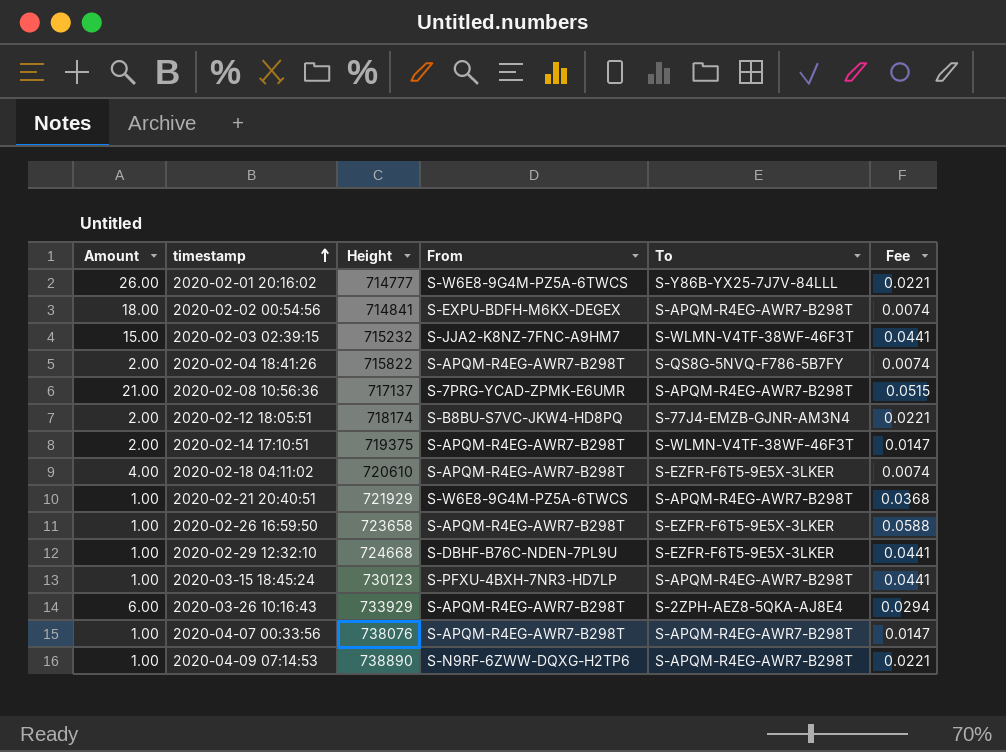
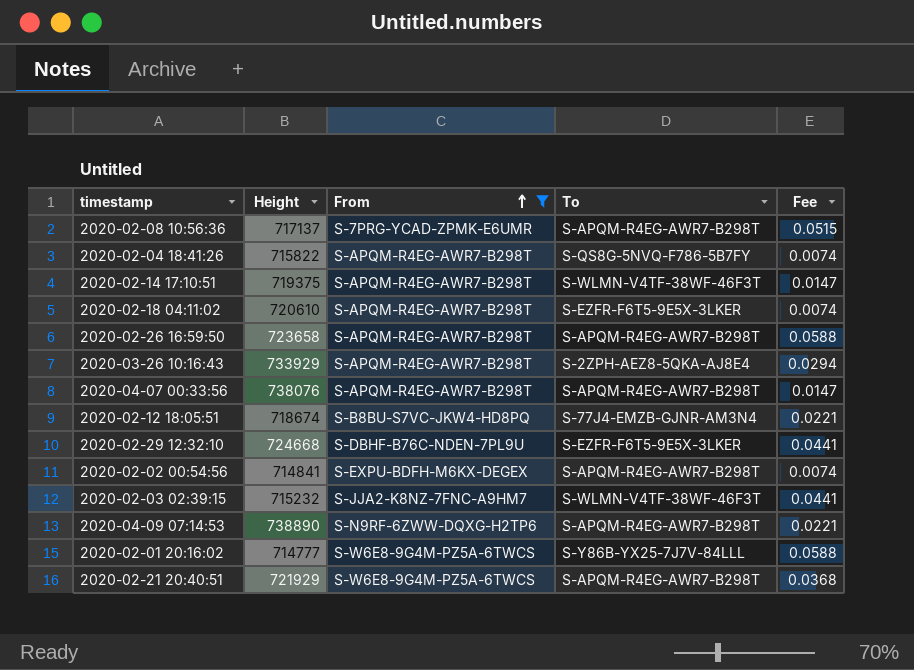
filter: none -> From != S-PFXU-4BXH-7NR3-HD7LP
row order: timestamp ascending -> From ascending
column Amount | position: 1 -> none
2020-02-26 16:59:50 | To: S-EZFR-F6T5-9E5X-3LKER -> S-APQM-R4EG-AWR7-B298T
2020-02-12 18:05:51 | Height: 718174 -> 718674
2020-02-01 20:16:02 | Fee: 0.0221 -> 0.0588

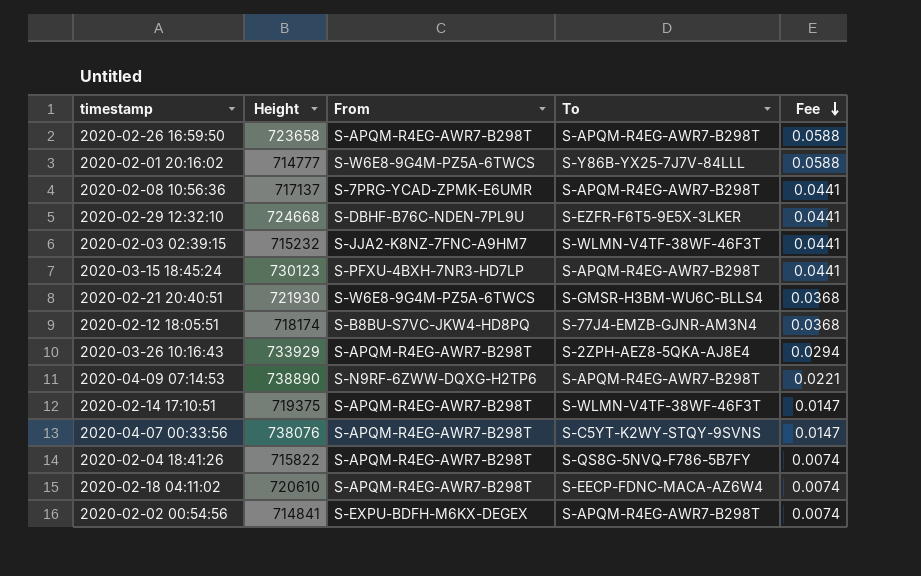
filter: From != S-PFXU-4BXH-7NR3-HD7LP -> none
row order: From ascending -> Fee descending
2020-02-08 10:56:36 | Fee: 0.0515 -> 0.0441
2020-02-21 20:40:51 | Height: 721929 -> 721930
2020-02-21 20:40:51 | To: S-APQM-R4EG-AWR7-B298T -> S-GMSR-H3BM-WU6C-BLLS4
2020-02-12 18:05:51 | Height: 718674 -> 718174
2020-02-12 18:05:51 | Fee: 0.0221 -> 0.0368
2020-04-07 00:33:56 | To: S-APQM-R4EG-AWR7-B298T -> S-C5YT-K2WY-STQY-9SVNS
2020-02-18 04:11:02 | To: S-EZFR-F6T5-9E5X-3LKER -> S-EECP-FDNC-MACA-AZ6W4

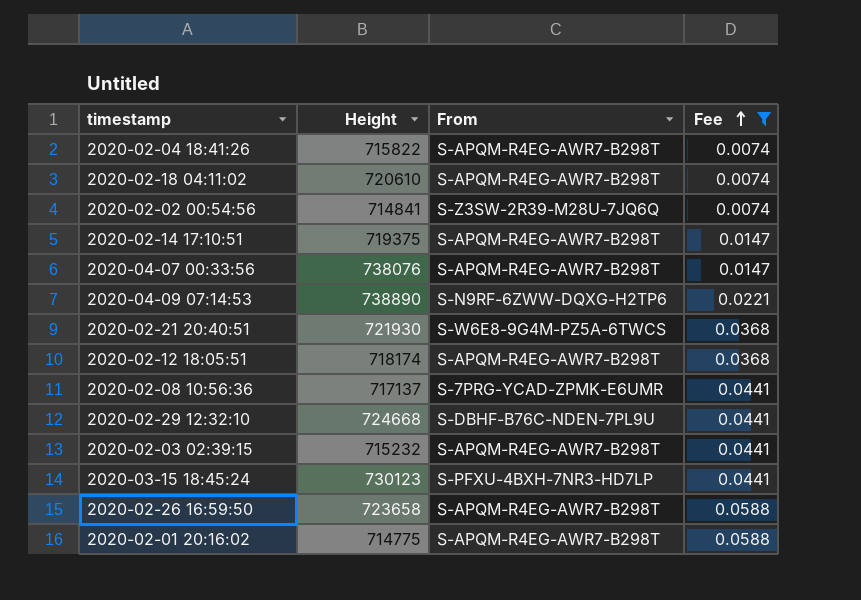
filter: none -> Fee != 0.0294
row order: Fee descending -> Fee ascending
column To | position: 4 -> none
2020-02-02 00:54:56 | From: S-EXPU-BDFH-M6KX-DEGEX -> S-Z3SW-2R39-M28U-7JQ6Q
2020-02-12 18:05:51 | From: S-B8BU-S7VC-JKW4-HD8PQ -> S-APQM-R4EG-AWR7-B298T
2020-02-03 02:39:15 | From: S-JJA2-K8NZ-7FNC-A9HM7 -> S-APQM-R4EG-AWR7-B298T
2020-02-01 20:16:02 | Height: 714777 -> 714775
2020-02-01 20:16:02 | From: S-W6E8-9G4M-PZ5A-6TWCS -> S-APQM-R4EG-AWR7-B298T

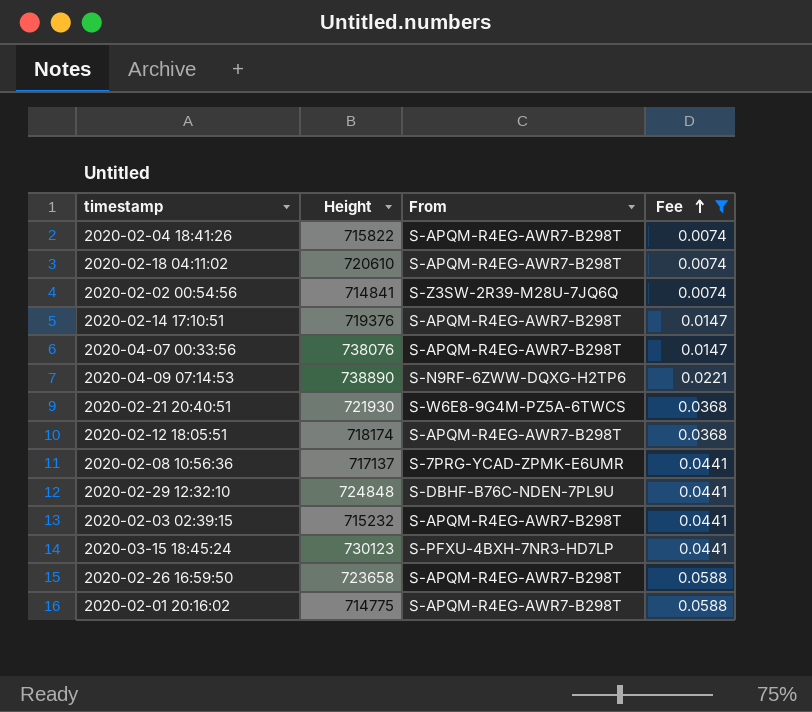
2020-02-14 17:10:51 | Height: 719375 -> 719376
2020-02-29 12:32:10 | Height: 724668 -> 724848

